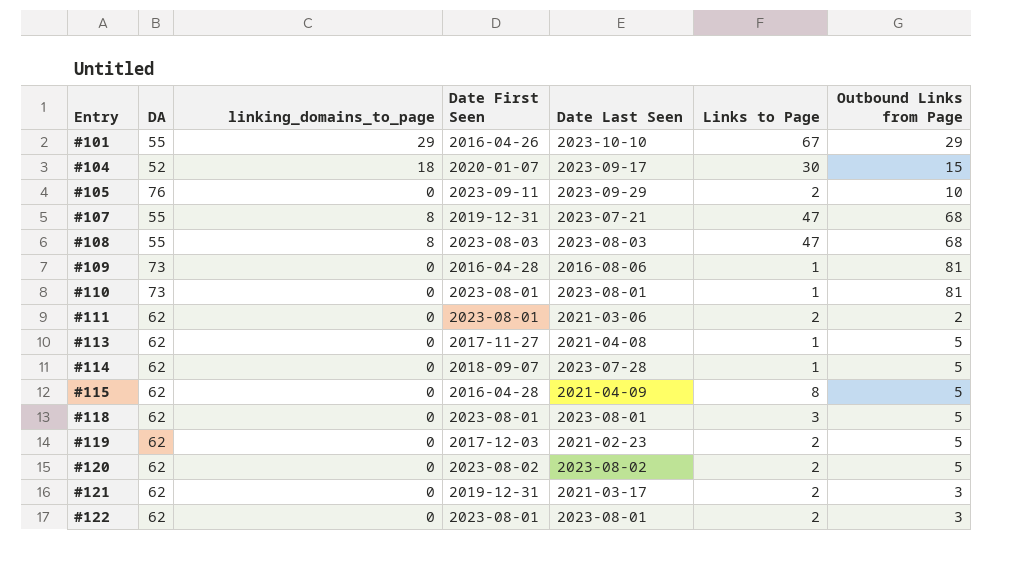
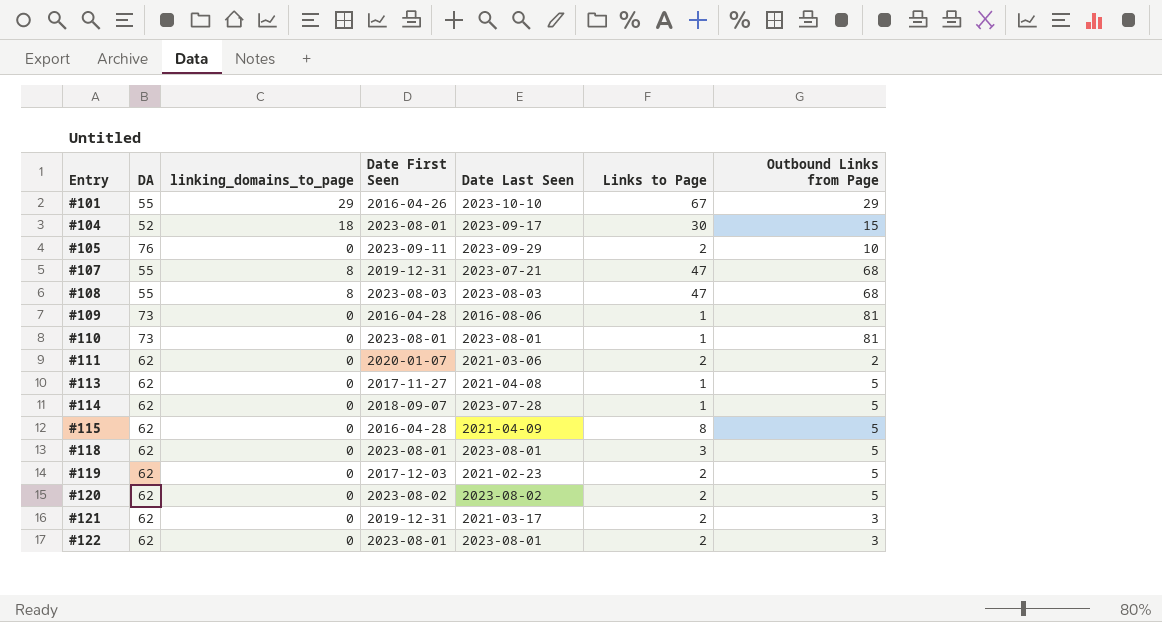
#104 | Date First Seen: 2020-01-07 -> 2023-08-01
#111 | Date First Seen: 2023-08-01 -> 2020-01-07

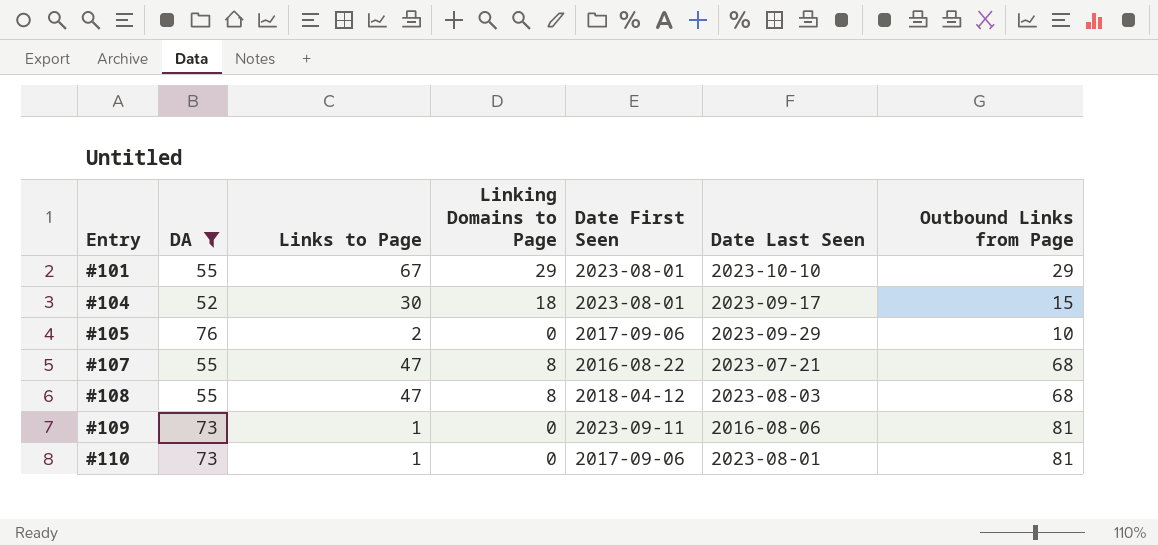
filter: none -> DA != 62
column Links to Page | position: 6 -> 3
column name: linking_domains_to_page -> Linking Domains to Page
#101 | Date First Seen: 2016-04-26 -> 2023-08-01
#105 | Date First Seen: 2023-09-11 -> 2017-09-06
#107 | Date First Seen: 2019-12-31 -> 2016-08-22
#108 | Date First Seen: 2023-08-03 -> 2018-04-12
#109 | Date First Seen: 2016-04-28 -> 2023-09-11
#110 | Date First Seen: 2023-08-01 -> 2017-09-06

